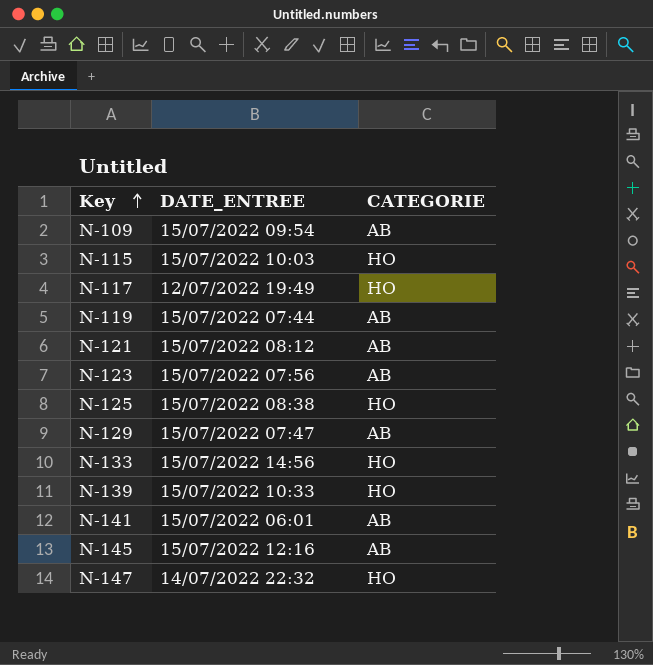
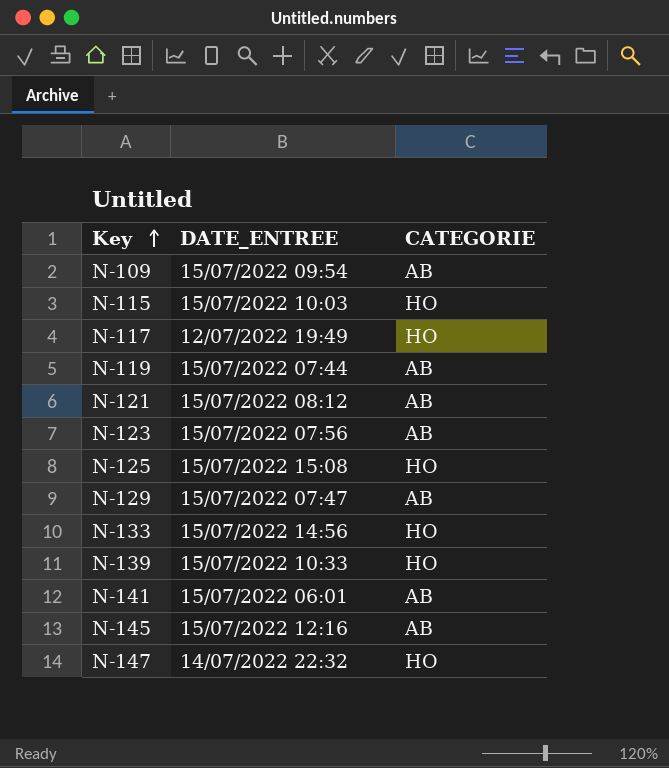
N-125 | DATE_ENTREE: 15/07/2022 08:38 -> 15/07/2022 15:08

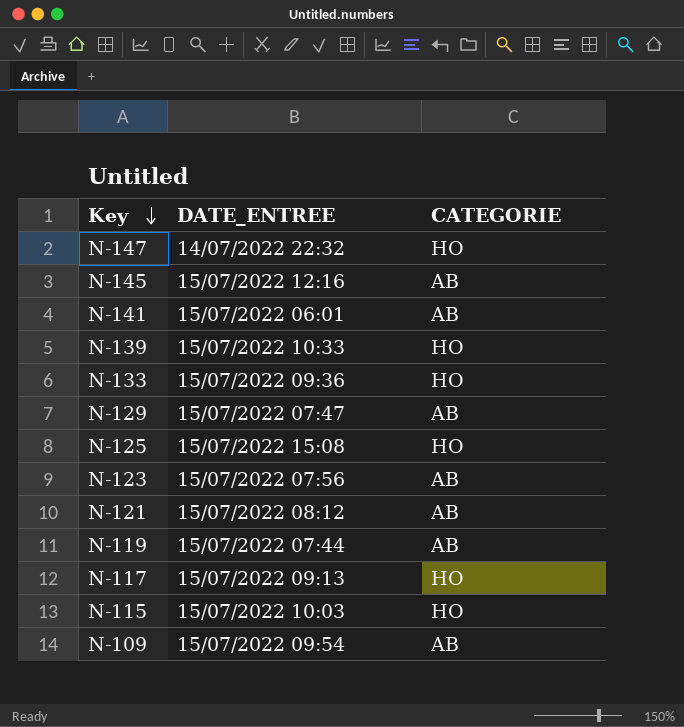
row order: Key ascending -> Key descending
N-133 | DATE_ENTREE: 15/07/2022 14:56 -> 15/07/2022 09:36
N-117 | DATE_ENTREE: 12/07/2022 19:49 -> 15/07/2022 09:13

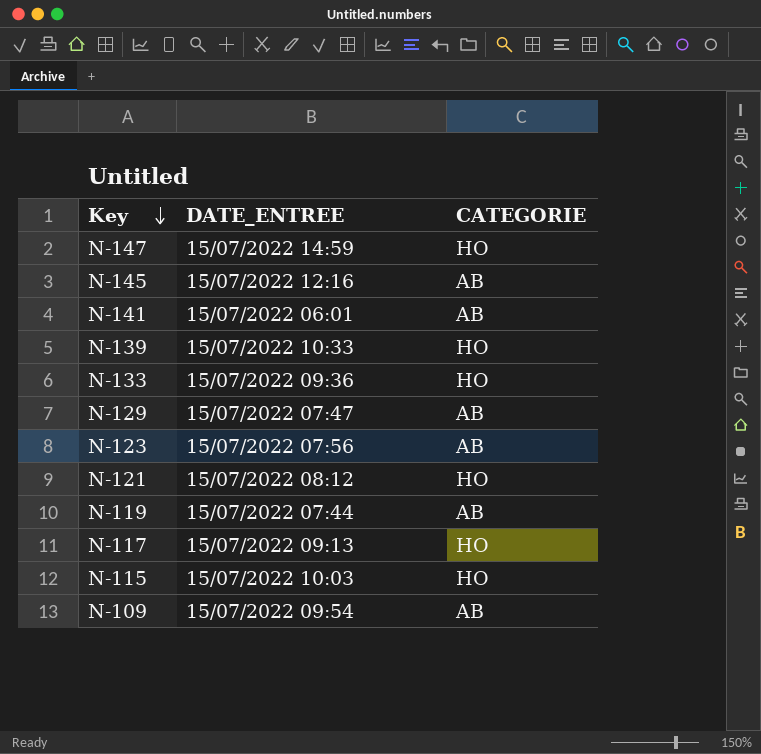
row N-125: 15/07/2022 15:08 | HO -> none
N-147 | DATE_ENTREE: 14/07/2022 22:32 -> 15/07/2022 14:59
N-121 | CATEGORIE: AB -> HO

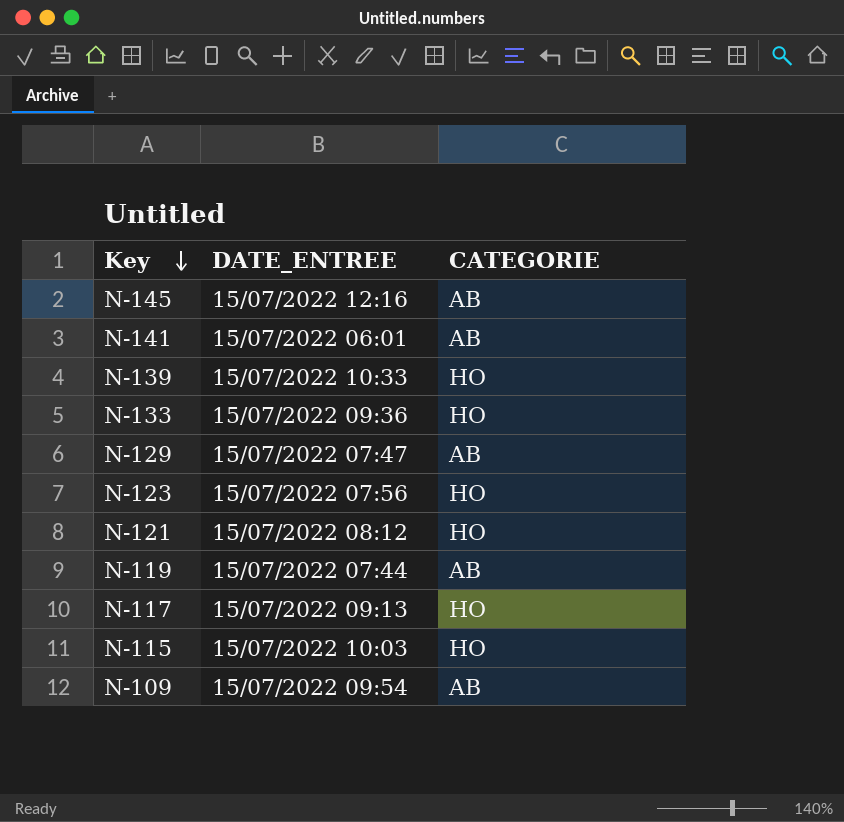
row N-147: 15/07/2022 14:59 | HO -> none
N-123 | CATEGORIE: AB -> HO

